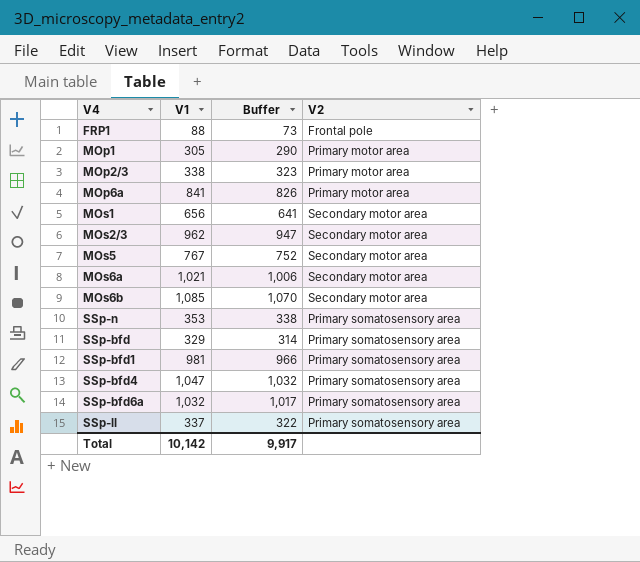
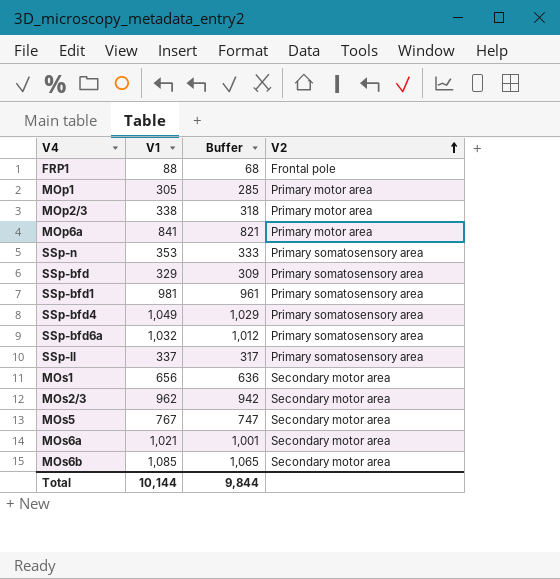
row order: none -> V2 ascending
column Buffer | formula: [V1] - 15 -> [V1] - 20
SSp-bfd4 | V1: 1,047 -> 1,049
Total | V1: 10,142 -> 10,144
Total | Buffer: 9,917 -> 9,844

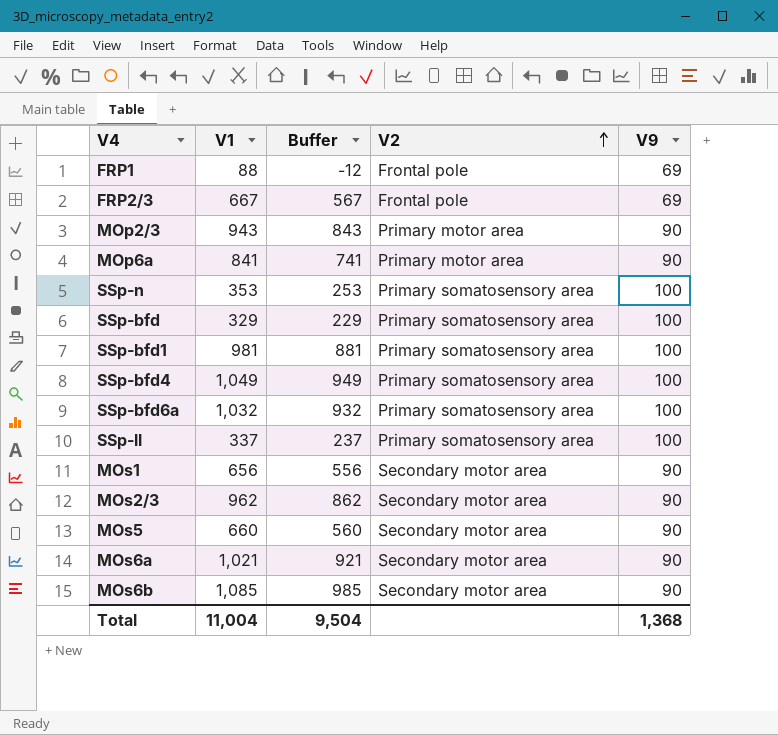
column Buffer | formula: [V1] - 20 -> [V1] - 100
column V9 | position: none -> 5
row MOp1: 305 | 285 | Primary motor area -> none
row FRP2/3: none -> 667 | 567 | Frontal pole | 69
MOp2/3 | V1: 338 -> 943
MOs5 | V1: 767 -> 660
Total | V1: 10,144 -> 11,004
Total | Buffer: 9,844 -> 9,504

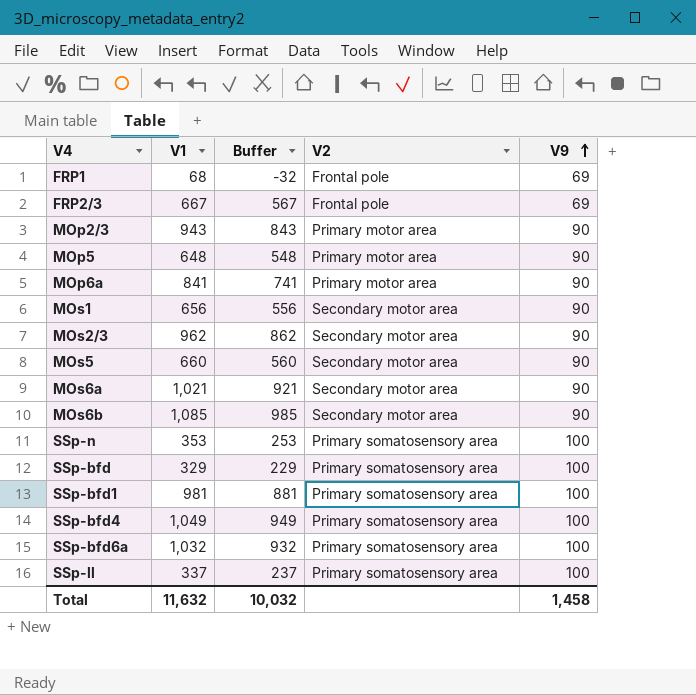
row order: V2 ascending -> V9 ascending
FRP1 | V1: 88 -> 68
FRP1 | Buffer: -12 -> -32
row MOp5: none -> 648 | 548 | Primary motor area | 90
Total | V1: 11,004 -> 11,632
Total | Buffer: 9,504 -> 10,032
Total | V9: 1,368 -> 1,458

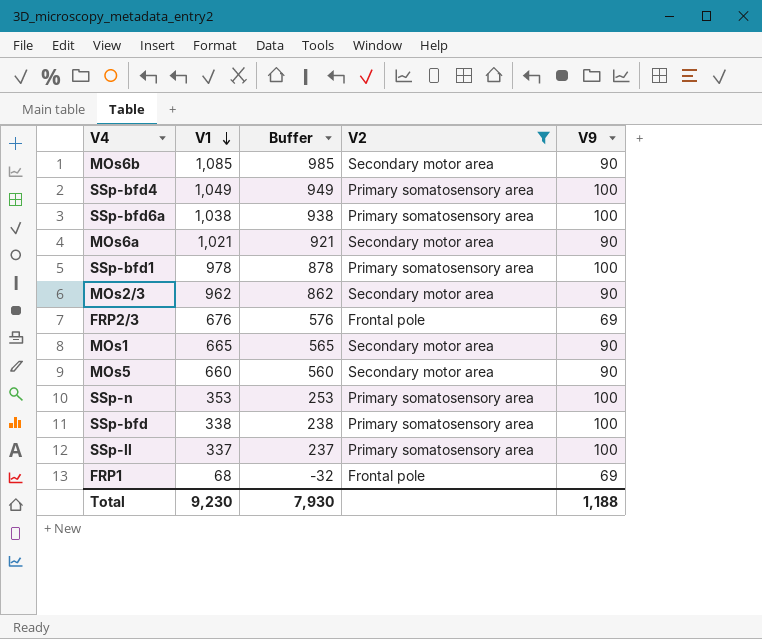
filter: none -> V2 != Primary motor area
row order: V9 ascending -> V1 descending
SSp-bfd6a | V1: 1,032 -> 1,038
SSp-bfd6a | Buffer: 932 -> 938
SSp-bfd1 | V1: 981 -> 978
SSp-bfd1 | Buffer: 881 -> 878
FRP2/3 | V1: 667 -> 676
FRP2/3 | Buffer: 567 -> 576
MOs1 | V1: 656 -> 665
MOs1 | Buffer: 556 -> 565
SSp-bfd | V1: 329 -> 338
SSp-bfd | Buffer: 229 -> 238
Total | V1: 11,632 -> 9,230
Total | Buffer: 10,032 -> 7,930
Total | V9: 1,458 -> 1,188

